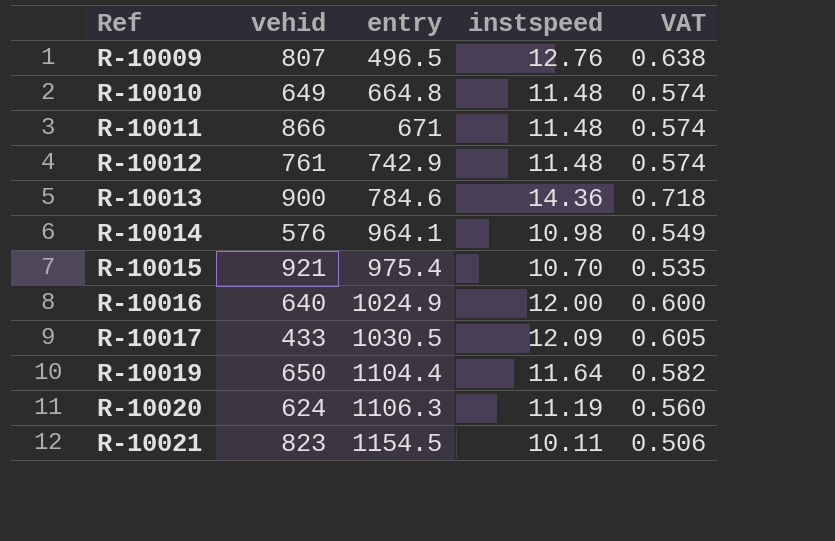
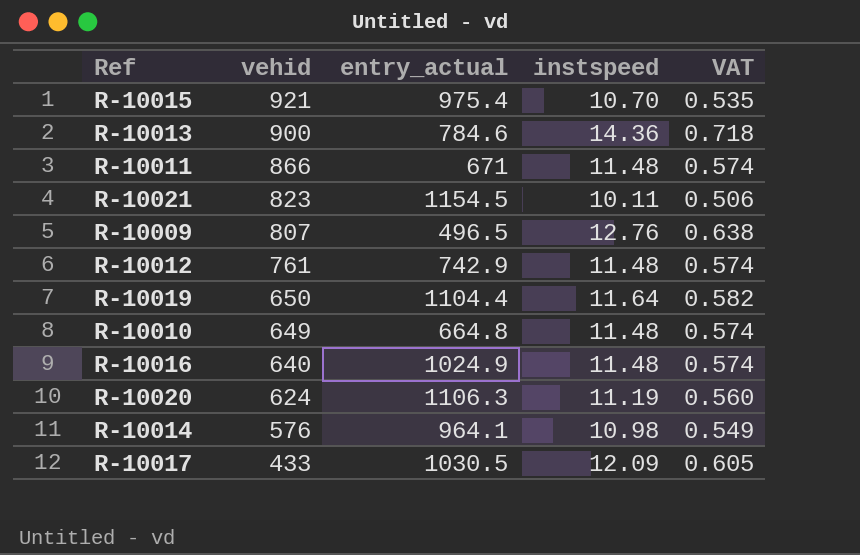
row order: Ref ascending -> vehid descending
column name: entry -> entry_actual
R-10016 | instspeed: 12.00 -> 11.48
R-10016 | VAT: 0.600 -> 0.574

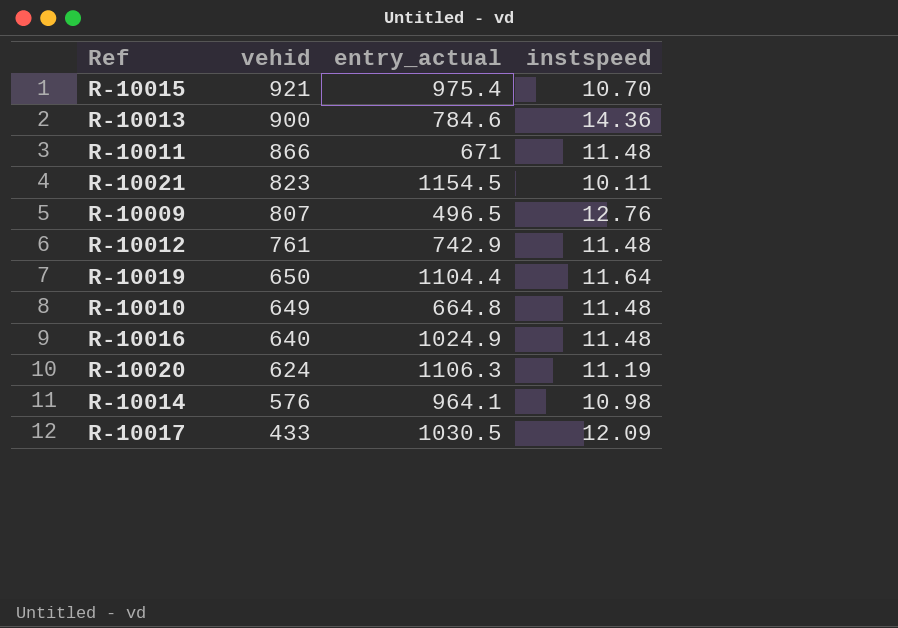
column VAT | formula: [instspeed] * 0.05 -> none

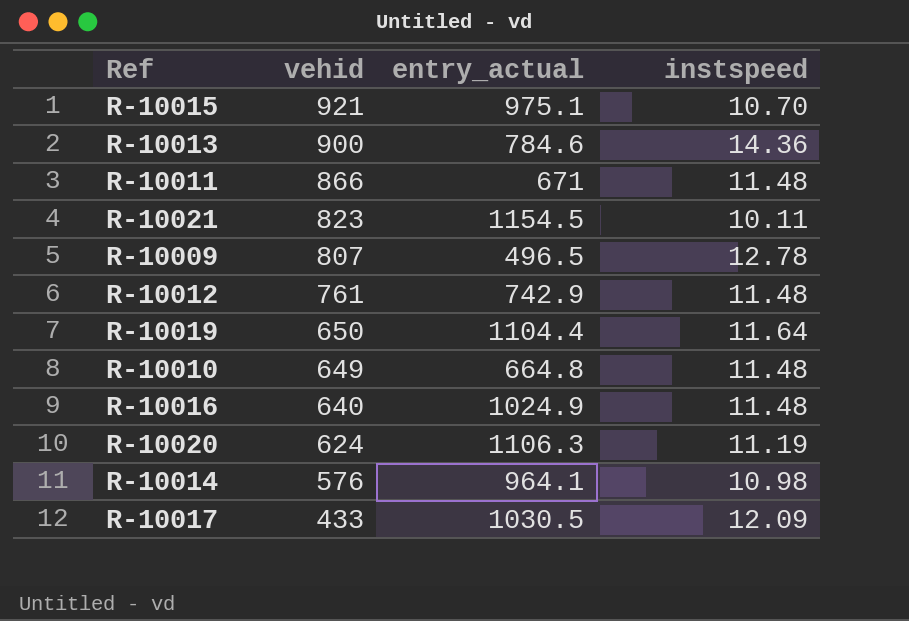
R-10015 | entry_actual: 975.4 -> 975.1
R-10009 | instspeed: 12.76 -> 12.78

